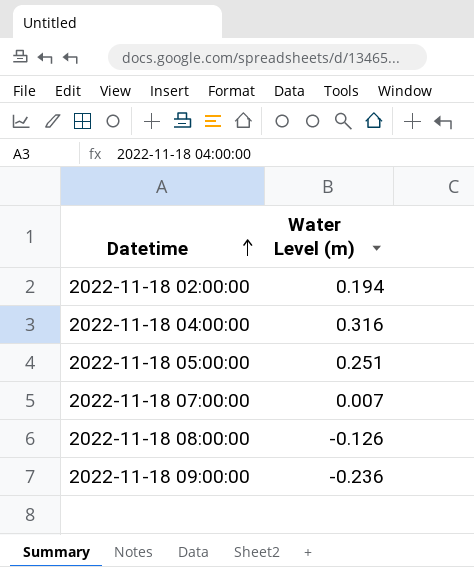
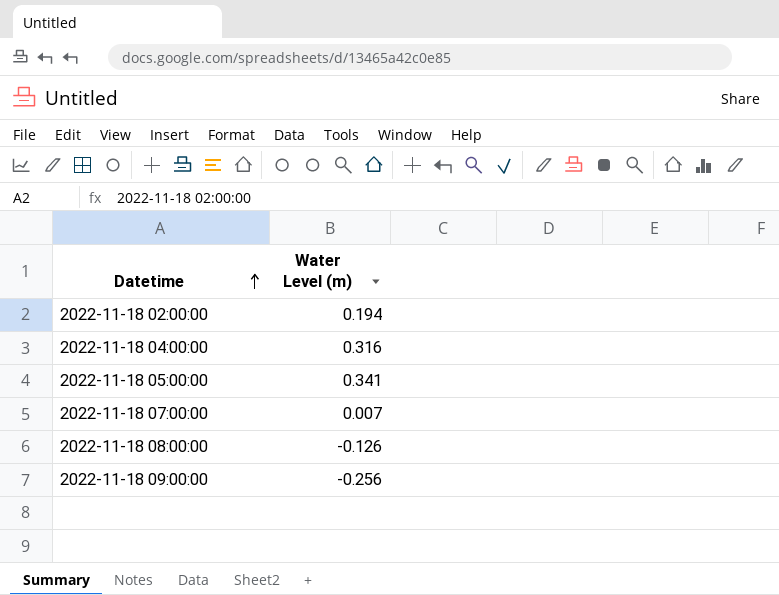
2022-11-18 05:00:00 | Water Level (m): 0.251 -> 0.341
2022-11-18 09:00:00 | Water Level (m): -0.236 -> -0.256

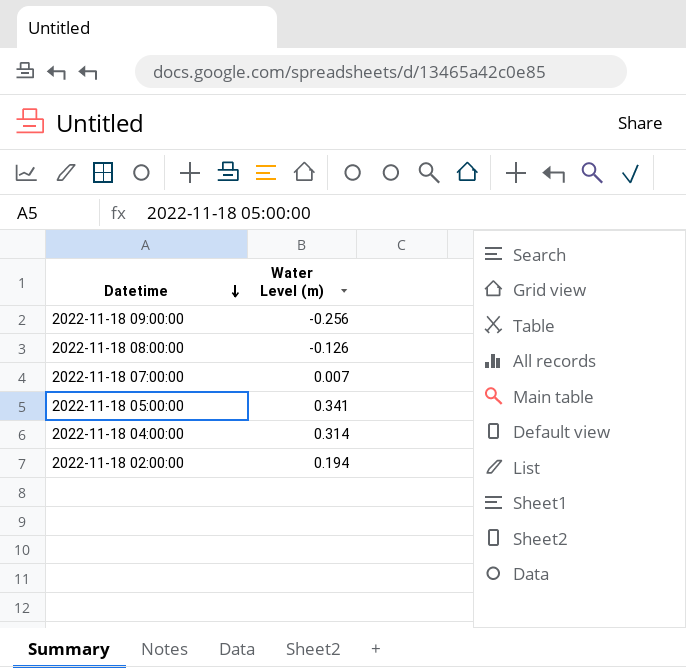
row order: Datetime ascending -> Datetime descending
2022-11-18 04:00:00 | Water Level (m): 0.316 -> 0.314

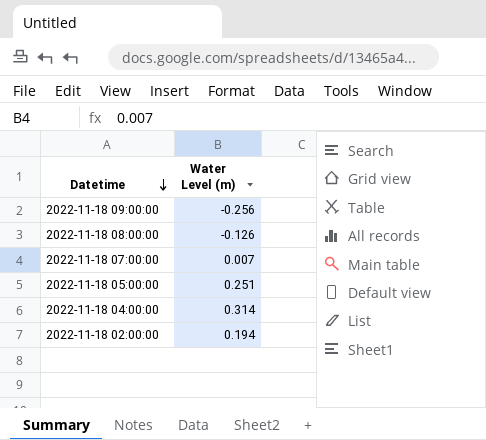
2022-11-18 05:00:00 | Water Level (m): 0.341 -> 0.251

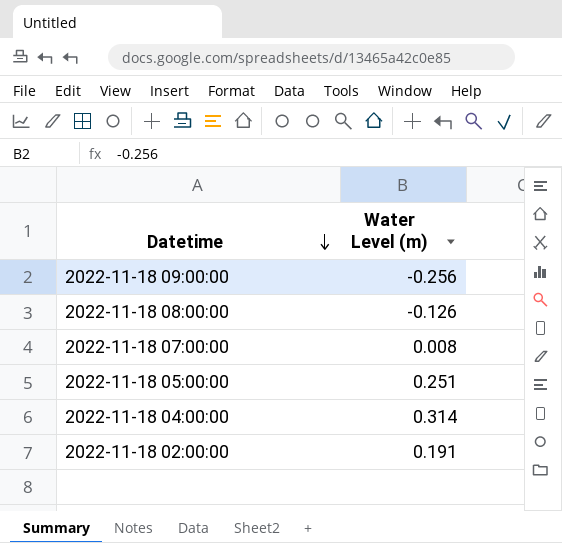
2022-11-18 07:00:00 | Water Level (m): 0.007 -> 0.008
2022-11-18 02:00:00 | Water Level (m): 0.194 -> 0.191

